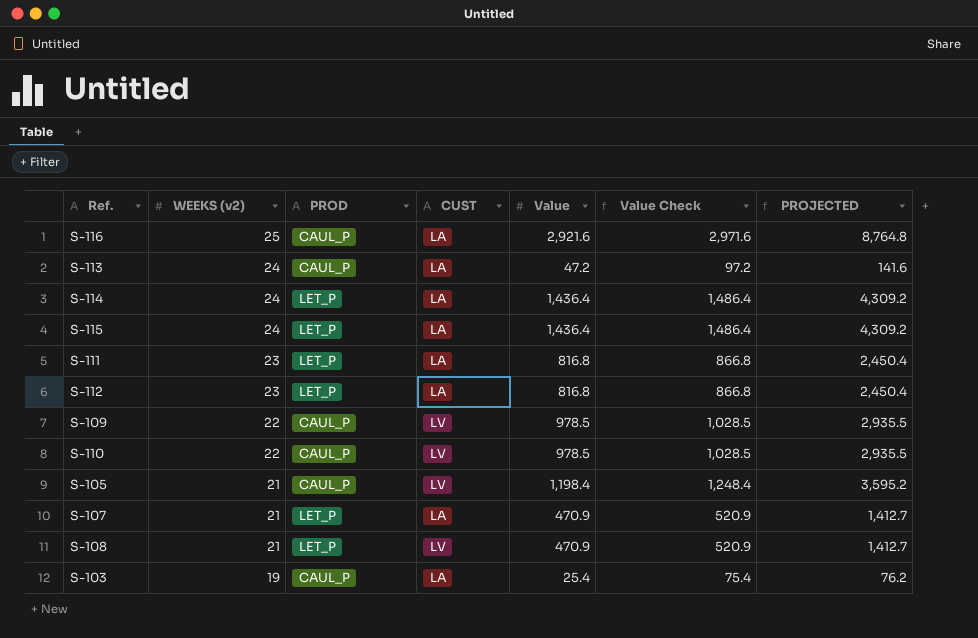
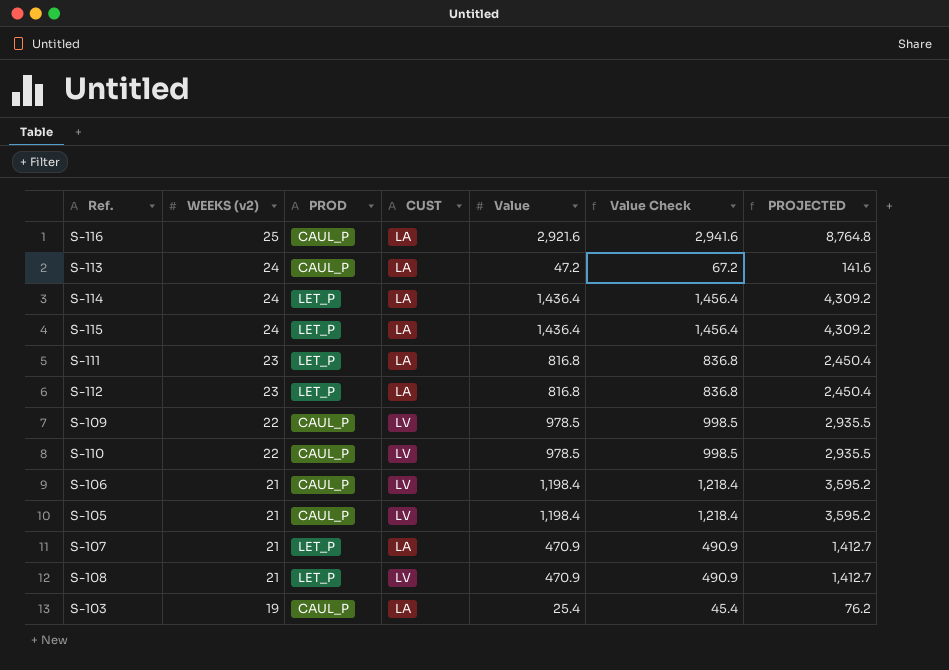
column Value Check | formula: [Value] + 50 -> [Value] + 20
row S-106: none -> 21 | CAUL_P | LV | 1,198.4 | 1,218.4 | 3,595.2

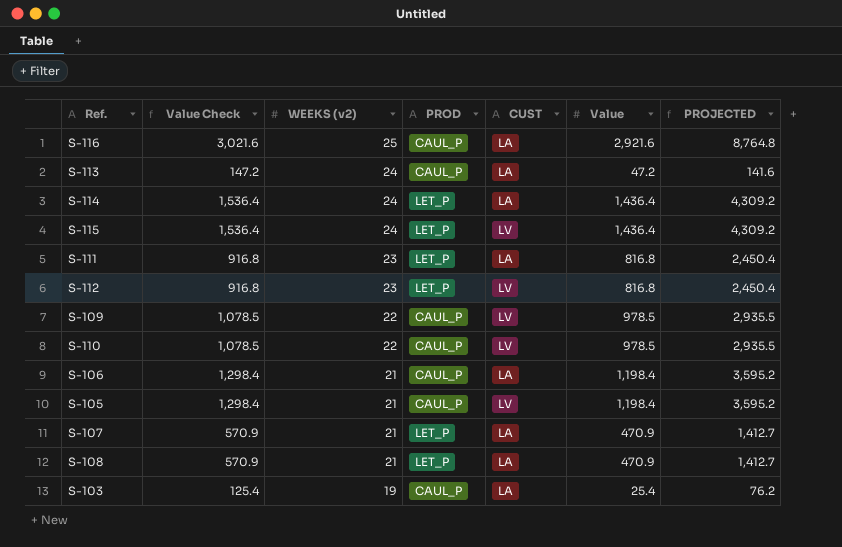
column Value Check | formula: [Value] + 20 -> [Value] + 100
column Value Check | position: 6 -> 2
S-115 | CUST: LA -> LV
S-112 | CUST: LA -> LV
S-106 | CUST: LV -> LA
S-108 | CUST: LV -> LA

